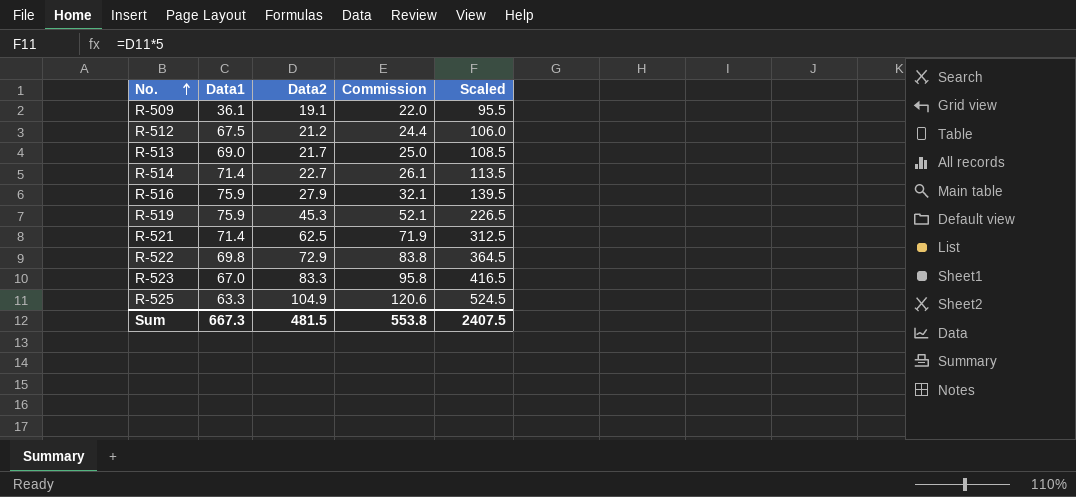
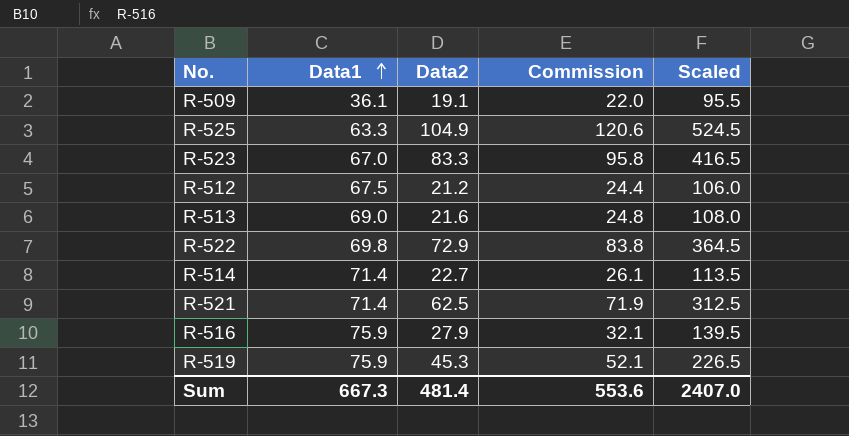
row order: No. ascending -> Data1 ascending
R-513 | Data2: 21.7 -> 21.6
R-513 | Commission: 25.0 -> 24.8
R-513 | Scaled: 108.5 -> 108.0
Sum | Data2: 481.5 -> 481.4
Sum | Commission: 553.8 -> 553.6
Sum | Scaled: 2407.5 -> 2407.0

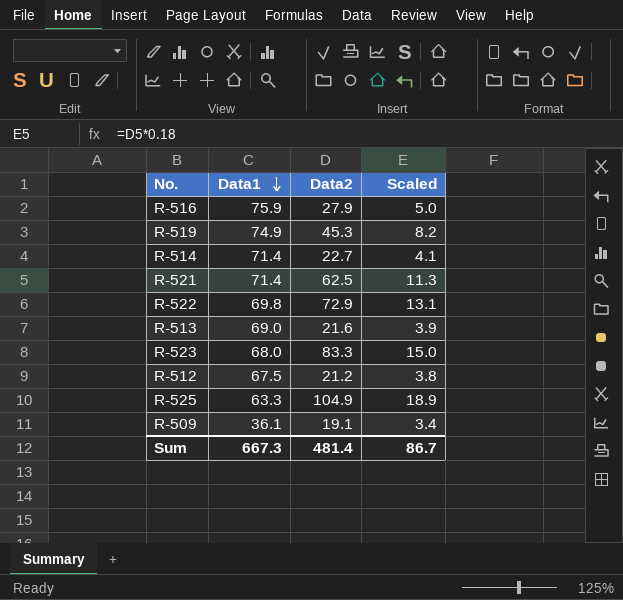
row order: Data1 ascending -> Data1 descending
column Commission | formula: [Data2] * 1.15 -> none
column Scaled | formula: [Data2] * 5 -> [Data2] * 0.18
R-519 | Data1: 75.9 -> 74.9
R-523 | Data1: 67.0 -> 68.0
Sum | Scaled: 2407.0 -> 86.7

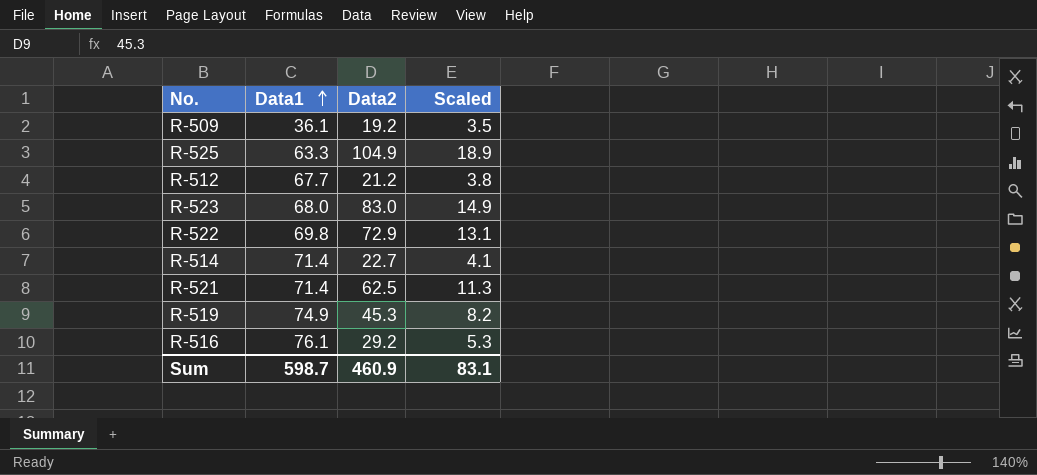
row order: Data1 descending -> Data1 ascending
row R-513: 69.0 | 21.6 | 3.9 -> none
R-509 | Data2: 19.1 -> 19.2
R-509 | Scaled: 3.4 -> 3.5
R-512 | Data1: 67.5 -> 67.7
R-523 | Data2: 83.3 -> 83.0
R-523 | Scaled: 15.0 -> 14.9
R-516 | Data1: 75.9 -> 76.1
R-516 | Data2: 27.9 -> 29.2
R-516 | Scaled: 5.0 -> 5.3
Sum | Data1: 667.3 -> 598.7
Sum | Data2: 481.4 -> 460.9
Sum | Scaled: 86.7 -> 83.1

